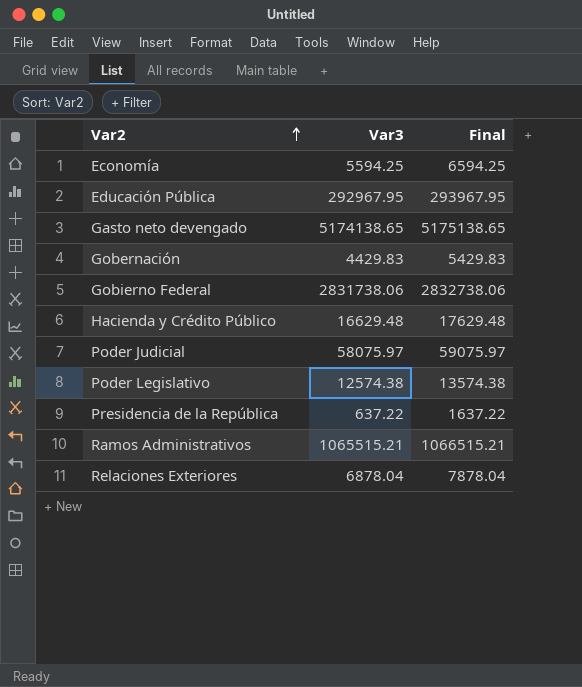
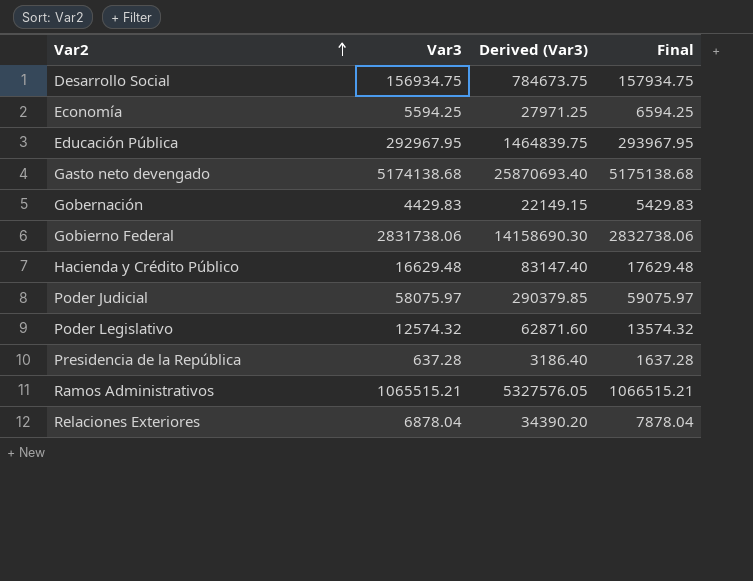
column Derived (Var3) | formula: none -> [Var3] * 5
row Desarrollo Social: none -> 156934.75 | 784673.75 | 157934.75
Gasto neto devengado | Var3: 5174138.65 -> 5174138.68
Gasto neto devengado | Final: 5175138.65 -> 5175138.68
Poder Legislativo | Var3: 12574.38 -> 12574.32
Poder Legislativo | Final: 13574.38 -> 13574.32
Presidencia de la República | Var3: 637.22 -> 637.28
Presidencia de la República | Final: 1637.22 -> 1637.28

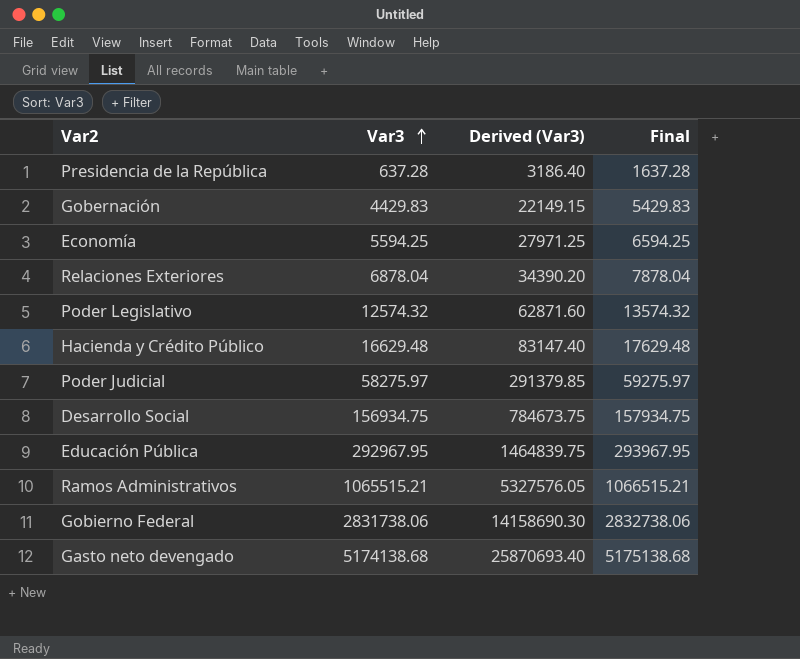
row order: Var2 ascending -> Var3 ascending
Poder Judicial | Var3: 58075.97 -> 58275.97
Poder Judicial | Derived (Var3): 290379.85 -> 291379.85
Poder Judicial | Final: 59075.97 -> 59275.97

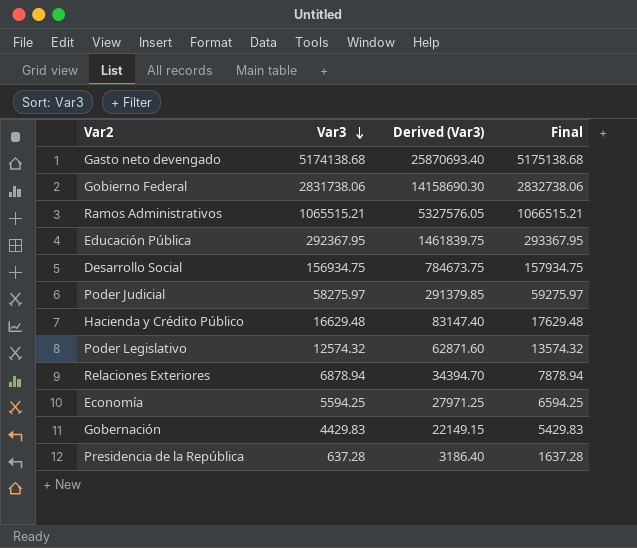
row order: Var3 ascending -> Var3 descending
Educación Pública | Var3: 292967.95 -> 292367.95
Educación Pública | Derived (Var3): 1464839.75 -> 1461839.75
Educación Pública | Final: 293967.95 -> 293367.95
Relaciones Exteriores | Var3: 6878.04 -> 6878.94
Relaciones Exteriores | Derived (Var3): 34390.20 -> 34394.70
Relaciones Exteriores | Final: 7878.04 -> 7878.94

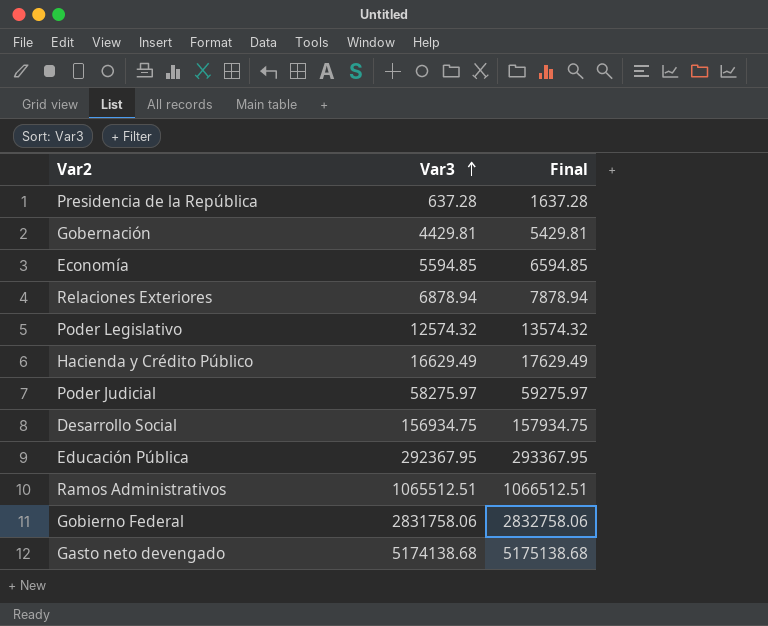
row order: Var3 descending -> Var3 ascending
column Derived (Var3) | formula: [Var3] * 5 -> none
Gobernación | Var3: 4429.83 -> 4429.81
Gobernación | Final: 5429.83 -> 5429.81
Economía | Var3: 5594.25 -> 5594.85
Economía | Final: 6594.25 -> 6594.85
Hacienda y Crédito Público | Var3: 16629.48 -> 16629.49
Hacienda y Crédito Público | Final: 17629.48 -> 17629.49
Ramos Administrativos | Var3: 1065515.21 -> 1065512.51
Ramos Administrativos | Final: 1066515.21 -> 1066512.51
Gobierno Federal | Var3: 2831738.06 -> 2831758.06
Gobierno Federal | Final: 2832738.06 -> 2832758.06

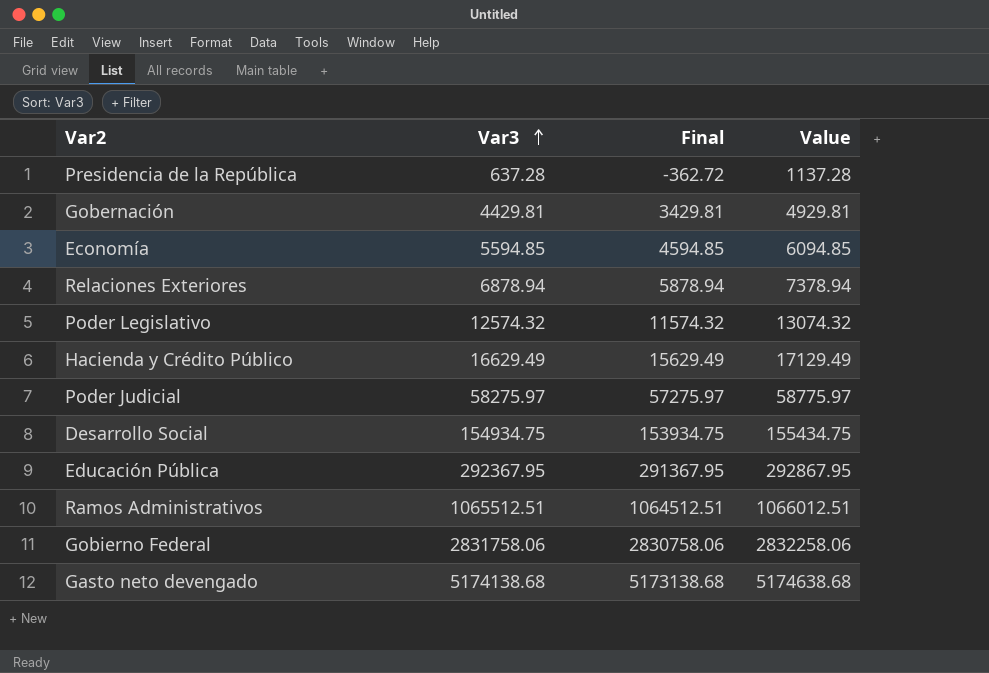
column Final | formula: [Var3] + 1000 -> [Var3] - 1000
column Value | formula: none -> [Var3] + 500
Desarrollo Social | Var3: 156934.75 -> 154934.75

